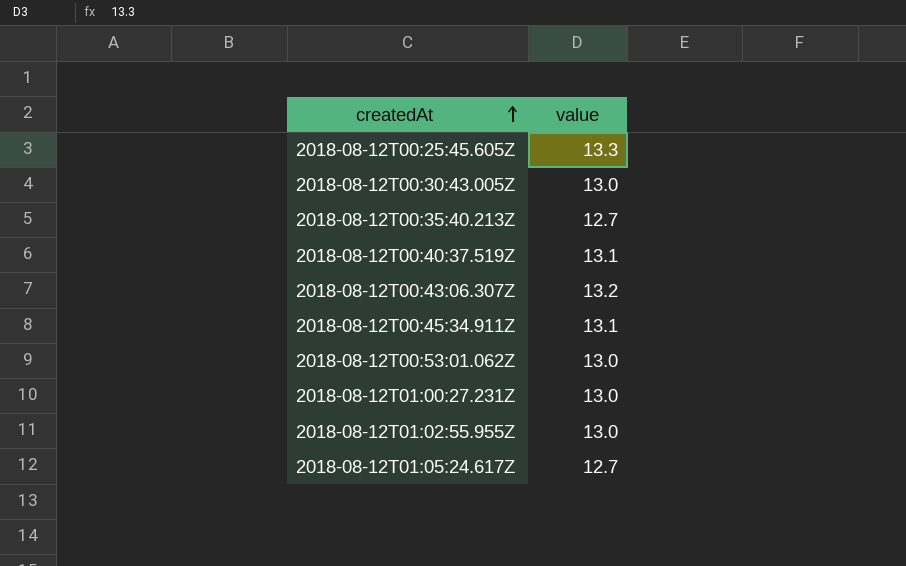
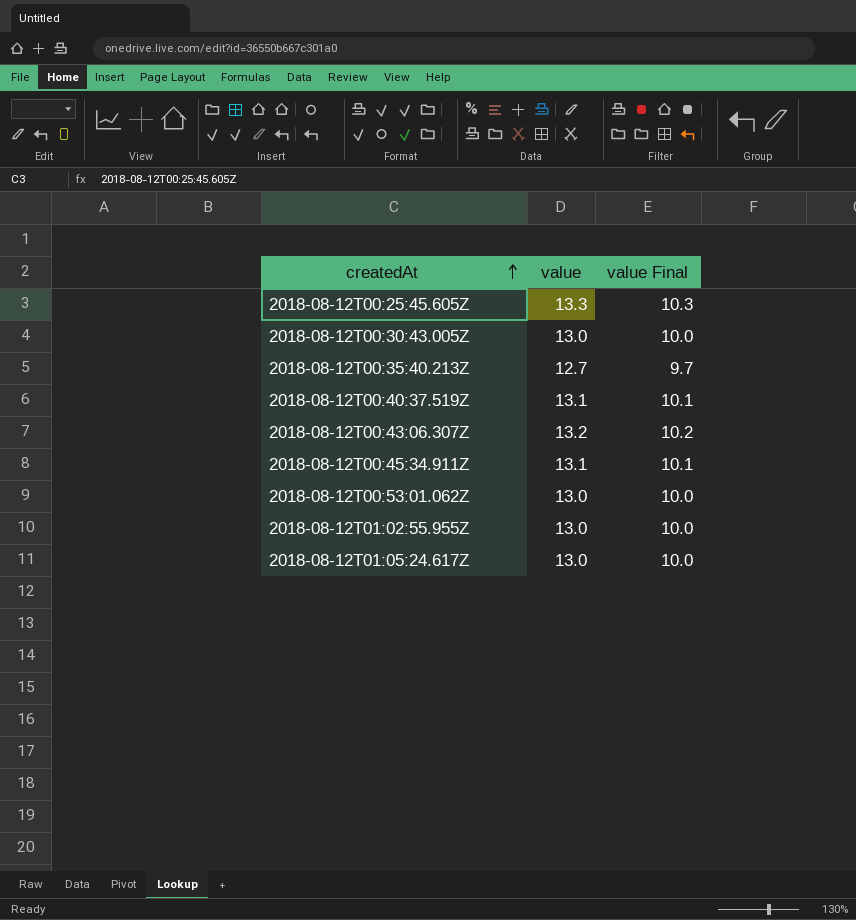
column value Final | formula: none -> [value] - 3
row 2018-08-12T01:00:27.231Z: 13.0 -> none
2018-08-12T01:05:24.617Z | value: 12.7 -> 13.0

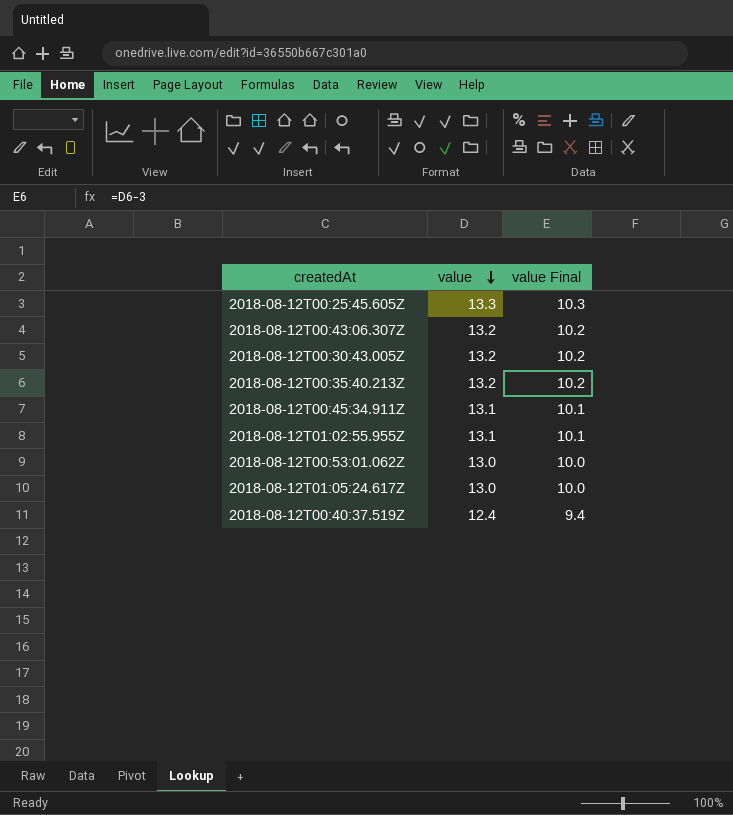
row order: createdAt ascending -> value descending
2018-08-12T00:30:43.005Z | value: 13.0 -> 13.2
2018-08-12T00:30:43.005Z | value Final: 10.0 -> 10.2
2018-08-12T00:35:40.213Z | value: 12.7 -> 13.2
2018-08-12T00:35:40.213Z | value Final: 9.7 -> 10.2
2018-08-12T01:02:55.955Z | value: 13.0 -> 13.1
2018-08-12T01:02:55.955Z | value Final: 10.0 -> 10.1
2018-08-12T00:40:37.519Z | value: 13.1 -> 12.4
2018-08-12T00:40:37.519Z | value Final: 10.1 -> 9.4

